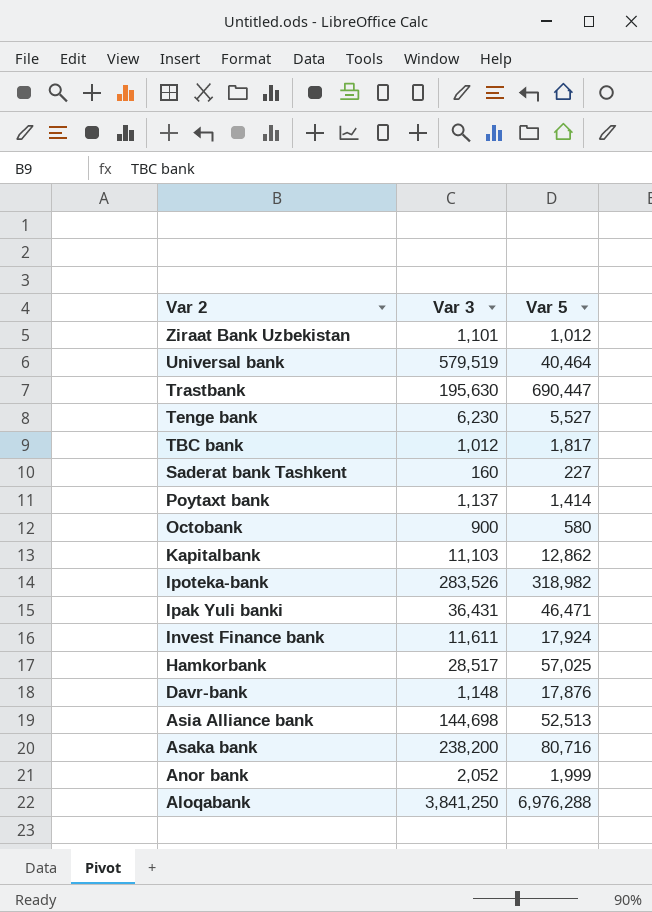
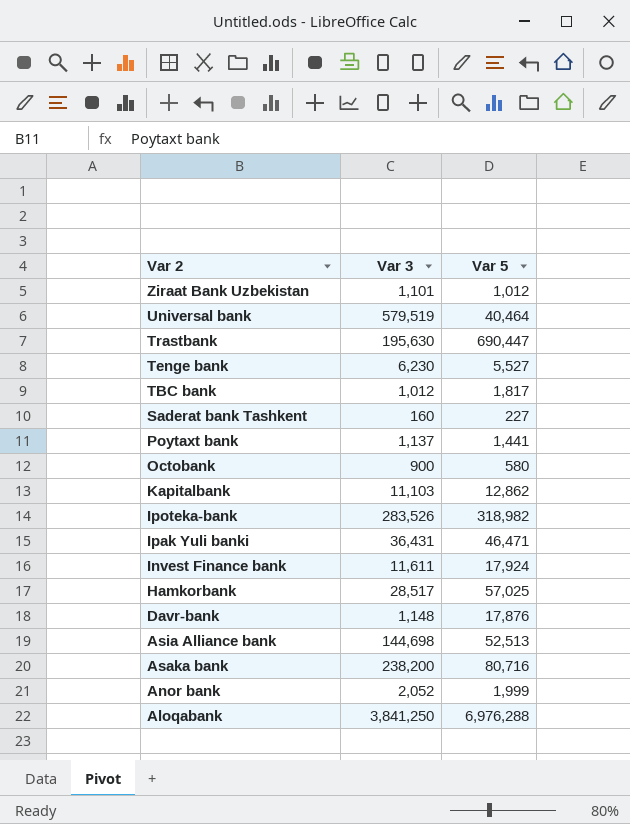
Poytaxt bank | Var 5: 1,414 -> 1,441

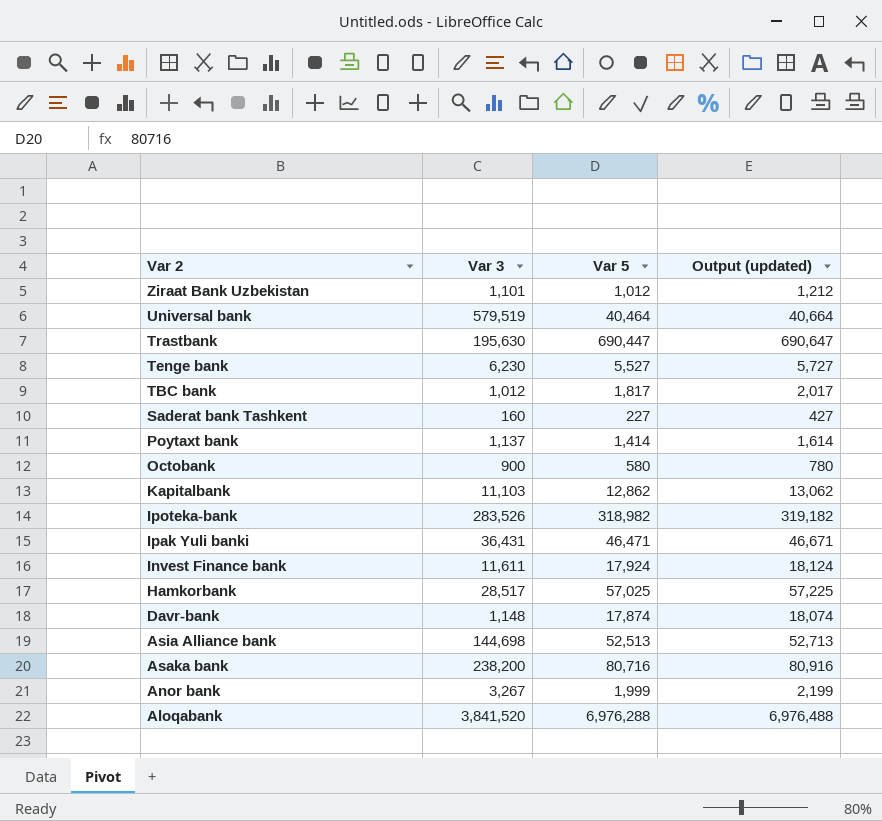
column Output (updated) | formula: none -> [Var 5] + 200
Poytaxt bank | Var 5: 1,441 -> 1,414
Davr-bank | Var 5: 17,876 -> 17,874
Anor bank | Var 3: 2,052 -> 3,267
Aloqabank | Var 3: 3,841,250 -> 3,841,520

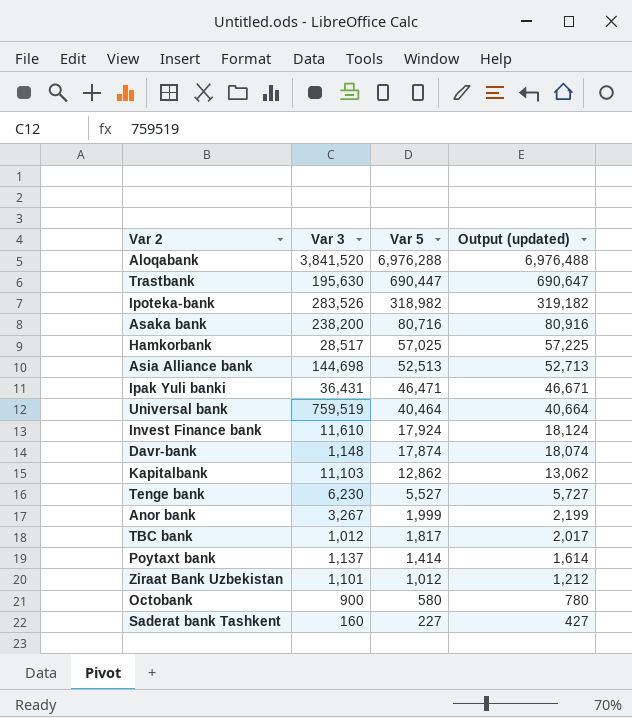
row order: Var 2 descending -> Var 5 descending
Universal bank | Var 3: 579,519 -> 759,519
Invest Finance bank | Var 3: 11,611 -> 11,610

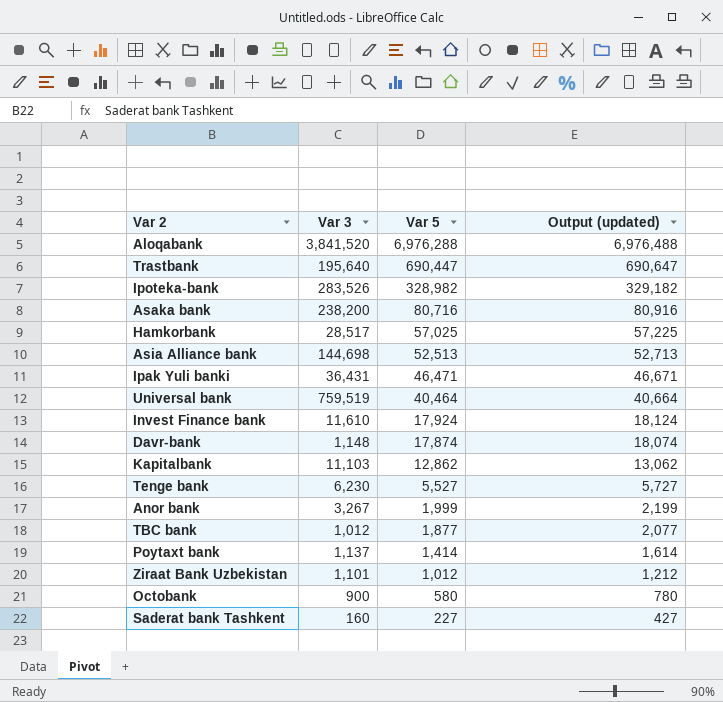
Trastbank | Var 3: 195,630 -> 195,640
Ipoteka-bank | Var 5: 318,982 -> 328,982
Ipoteka-bank | Output (updated): 319,182 -> 329,182
TBC bank | Var 5: 1,817 -> 1,877
TBC bank | Output (updated): 2,017 -> 2,077

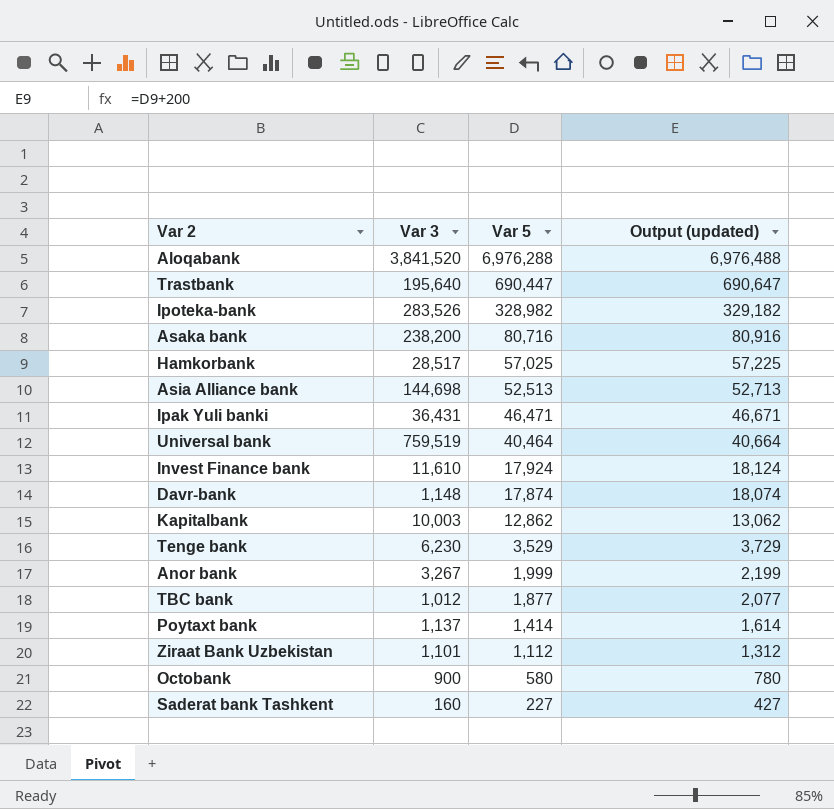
Kapitalbank | Var 3: 11,103 -> 10,003
Tenge bank | Var 5: 5,527 -> 3,529
Tenge bank | Output (updated): 5,727 -> 3,729
Ziraat Bank Uzbekistan | Var 5: 1,012 -> 1,112
Ziraat Bank Uzbekistan | Output (updated): 1,212 -> 1,312

